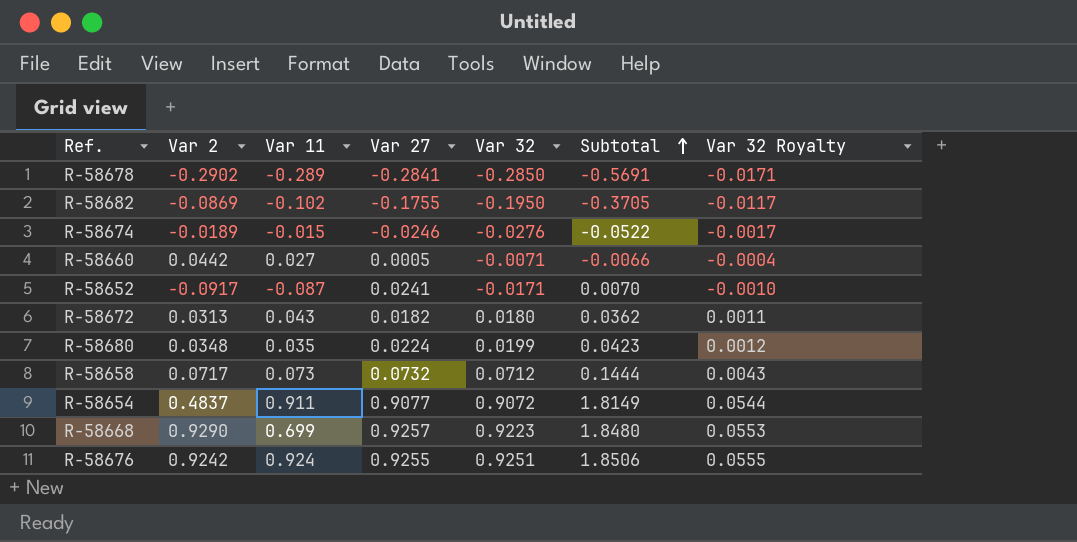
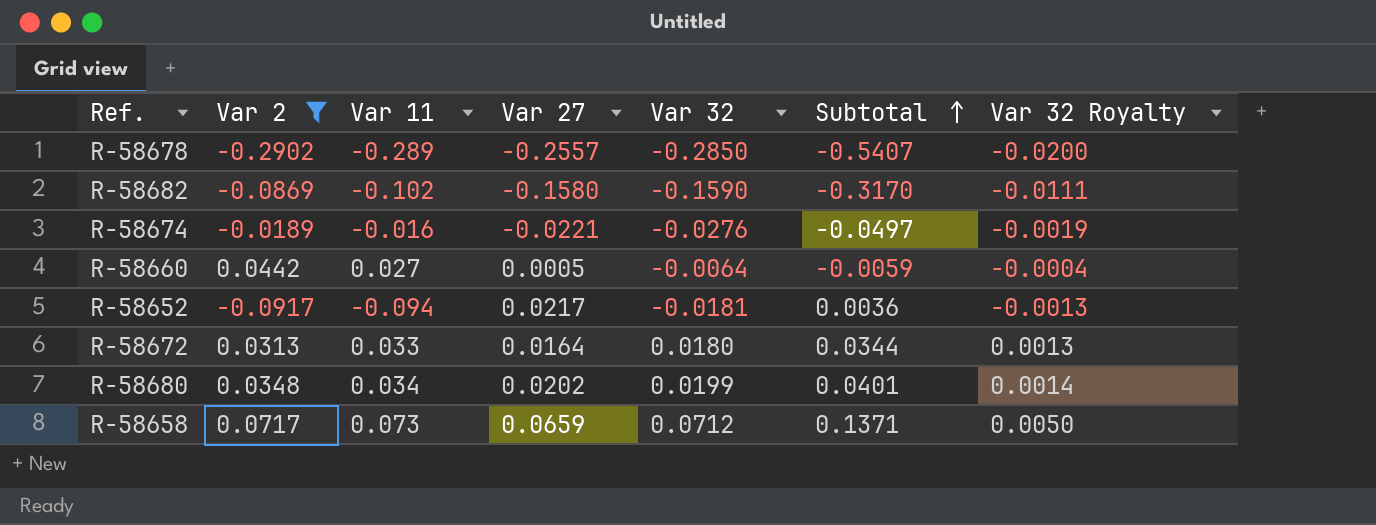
filter: none -> Var 2 <= 0.0717
column Var 32 Royalty | formula: [Var 32] * 0.06 -> [Var 32] * 0.07
R-58678 | Var 27: -0.2841 -> -0.2557
R-58678 | Subtotal: -0.5691 -> -0.5407
R-58682 | Var 27: -0.1755 -> -0.1580
R-58682 | Var 32: -0.1950 -> -0.1590
R-58682 | Subtotal: -0.3705 -> -0.3170
R-58674 | Var 11: -0.015 -> -0.016
R-58674 | Var 27: -0.0246 -> -0.0221
R-58674 | Subtotal: -0.0522 -> -0.0497
R-58660 | Var 32: -0.0071 -> -0.0064
R-58660 | Subtotal: -0.0066 -> -0.0059
R-58652 | Var 11: -0.087 -> -0.094
R-58652 | Var 27: 0.0241 -> 0.0217
R-58652 | Var 32: -0.0171 -> -0.0181
R-58652 | Subtotal: 0.0070 -> 0.0036
R-58672 | Var 11: 0.043 -> 0.033
R-58672 | Var 27: 0.0182 -> 0.0164
R-58672 | Subtotal: 0.0362 -> 0.0344
R-58680 | Var 11: 0.035 -> 0.034
R-58680 | Var 27: 0.0224 -> 0.0202
R-58680 | Subtotal: 0.0423 -> 0.0401
R-58658 | Var 27: 0.0732 -> 0.0659
R-58658 | Subtotal: 0.1444 -> 0.1371

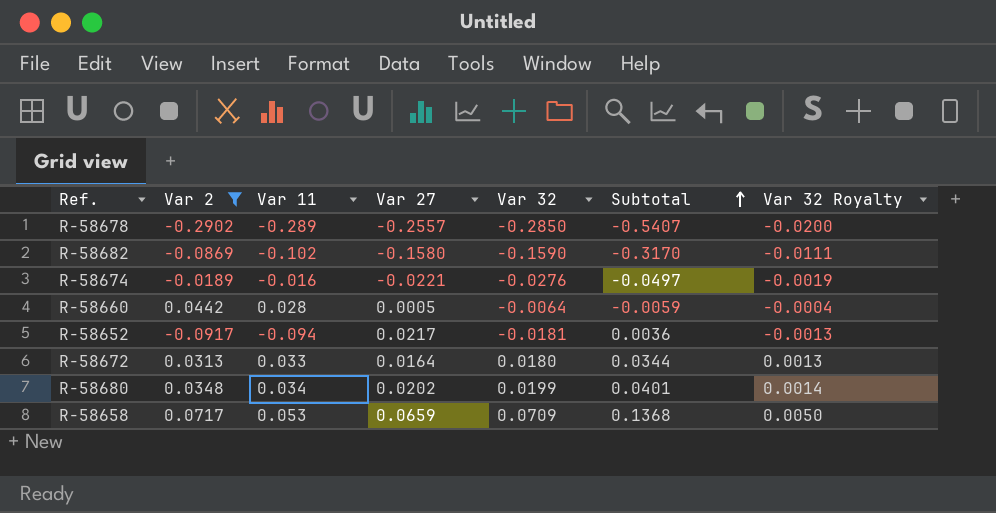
R-58660 | Var 11: 0.027 -> 0.028
R-58658 | Var 11: 0.073 -> 0.053
R-58658 | Var 32: 0.0712 -> 0.0709
R-58658 | Subtotal: 0.1371 -> 0.1368

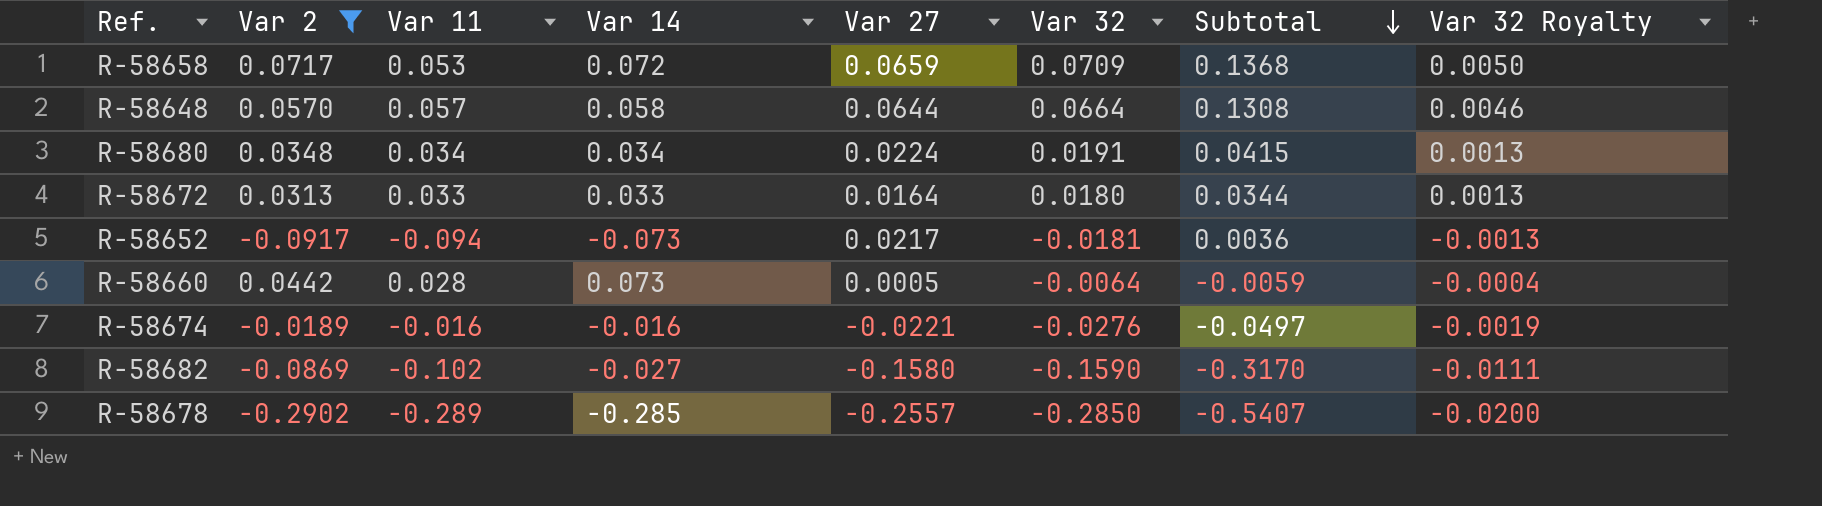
row order: Subtotal ascending -> Subtotal descending
column Var 14 | position: none -> 4
row R-58648: none -> 0.0570 | 0.057 | 0.058 | 0.0644 | 0.0664 | 0.1308 | 0.0046
R-58680 | Var 27: 0.0202 -> 0.0224
R-58680 | Var 32: 0.0199 -> 0.0191
R-58680 | Subtotal: 0.0401 -> 0.0415
R-58680 | Var 32 Royalty: 0.0014 -> 0.0013

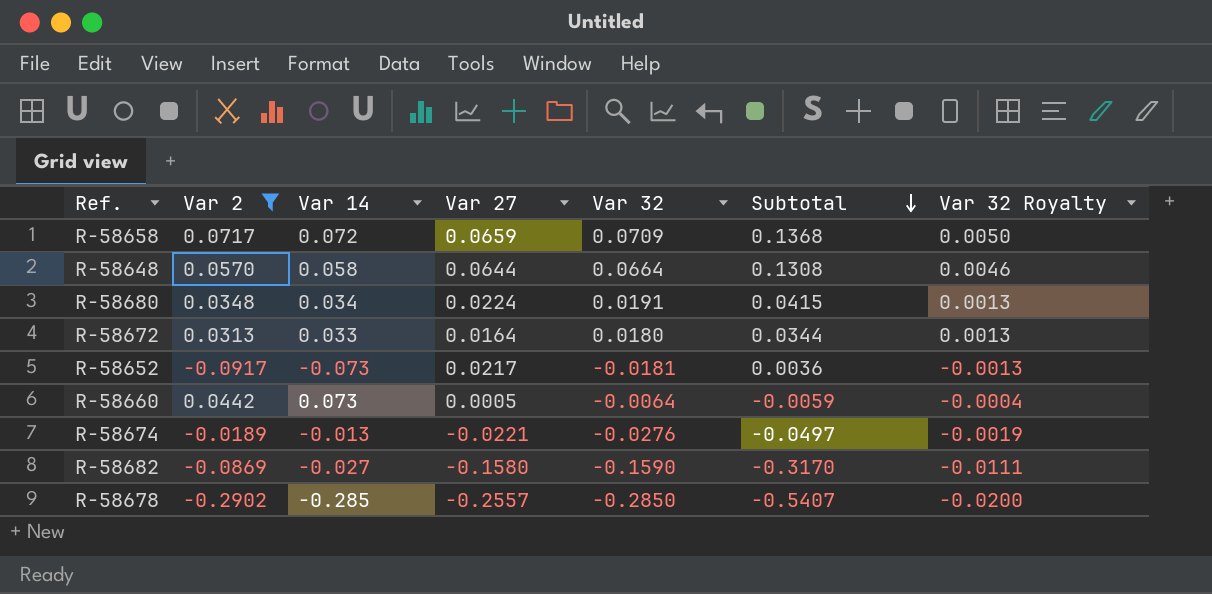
column Var 11 | position: 3 -> none
R-58674 | Var 14: -0.016 -> -0.013

